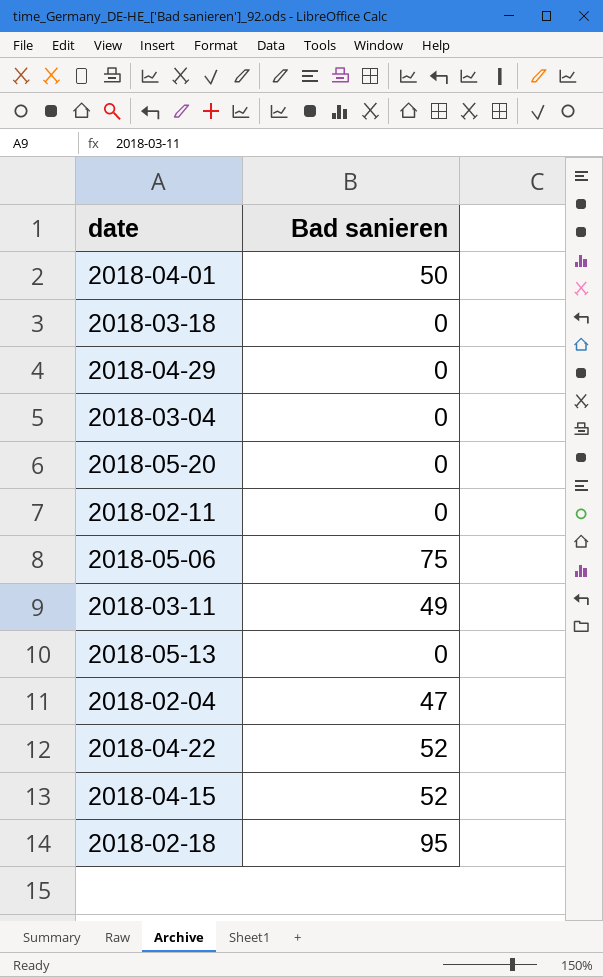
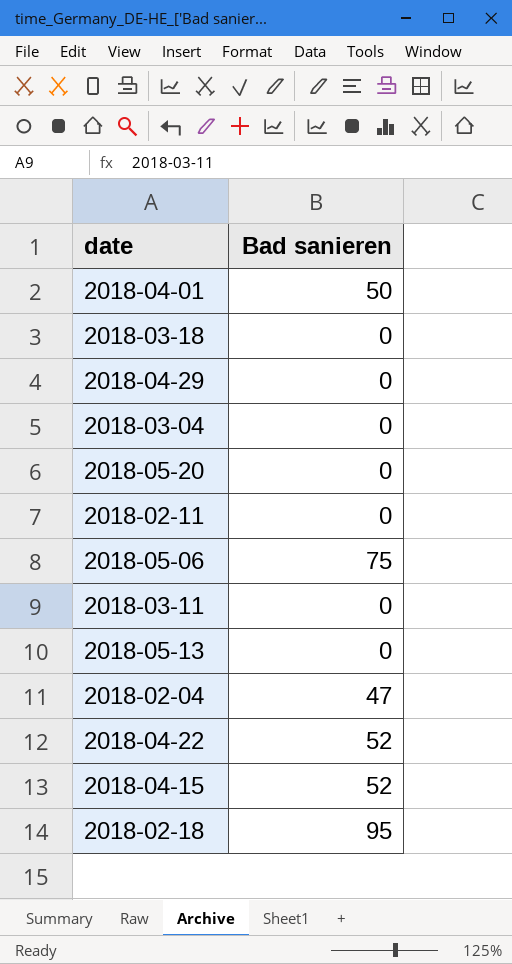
2018-03-11 | Bad sanieren: 49 -> 0

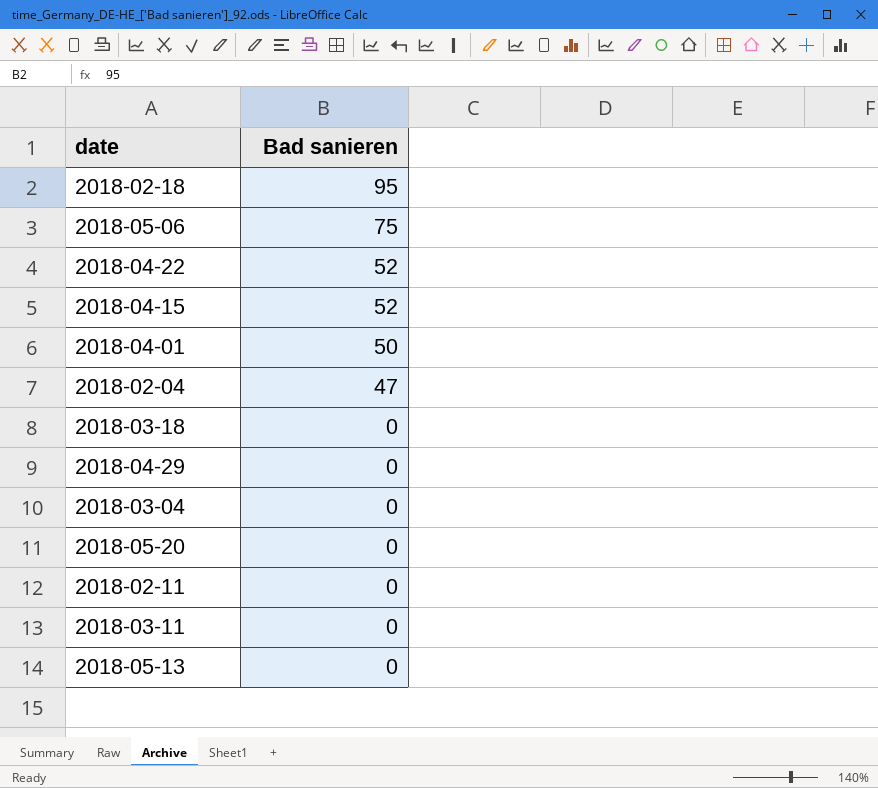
row order: none -> Bad sanieren descending

